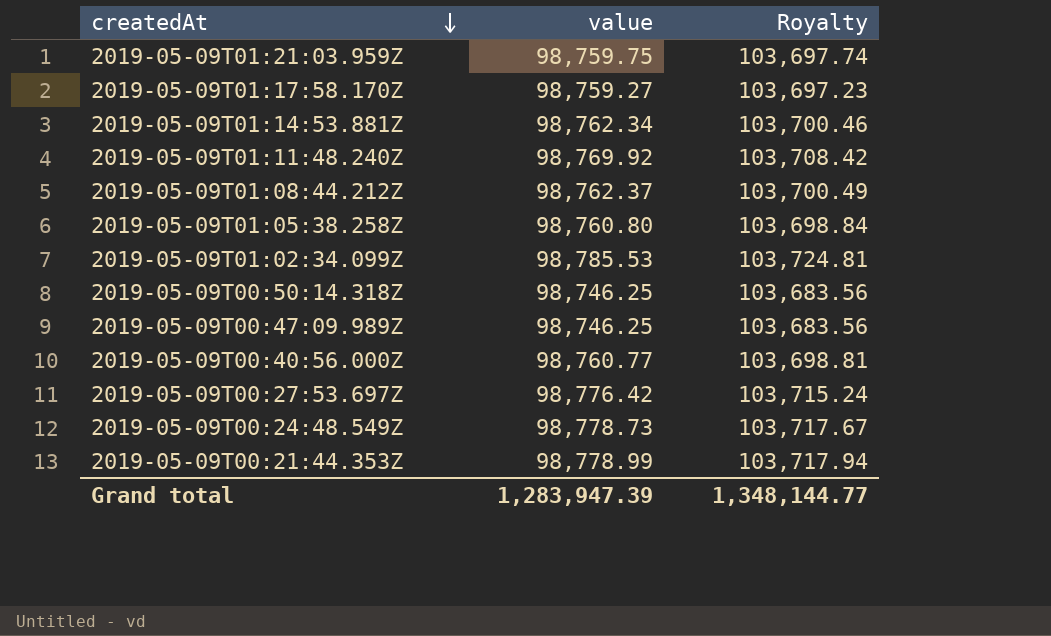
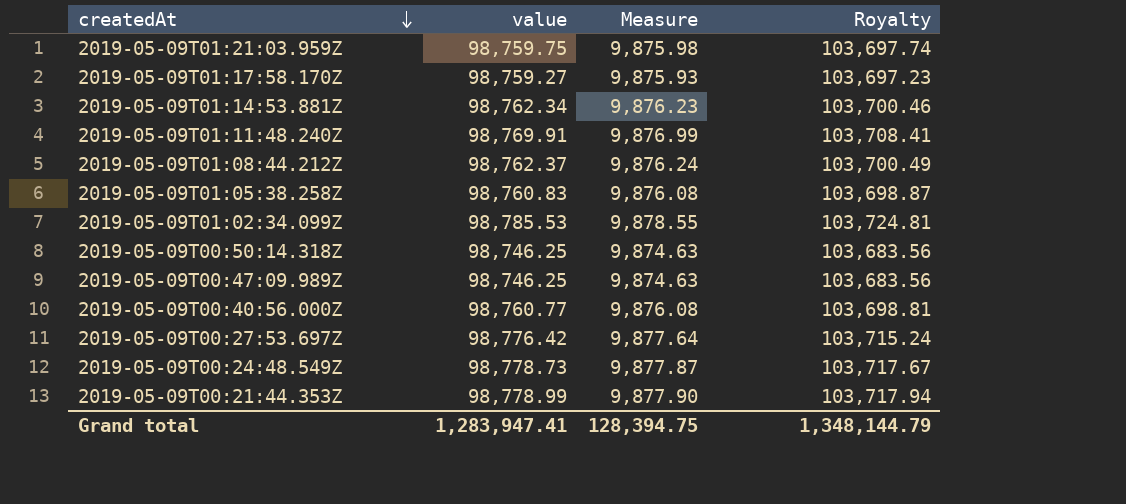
column Measure | formula: none -> [value] * 0.1
2019-05-09T01:11:48.240Z | value: 98,769.92 -> 98,769.91
2019-05-09T01:11:48.240Z | Royalty: 103,708.42 -> 103,708.41
2019-05-09T01:05:38.258Z | value: 98,760.80 -> 98,760.83
2019-05-09T01:05:38.258Z | Royalty: 103,698.84 -> 103,698.87
Grand total | value: 1,283,947.39 -> 1,283,947.41
Grand total | Royalty: 1,348,144.77 -> 1,348,144.79

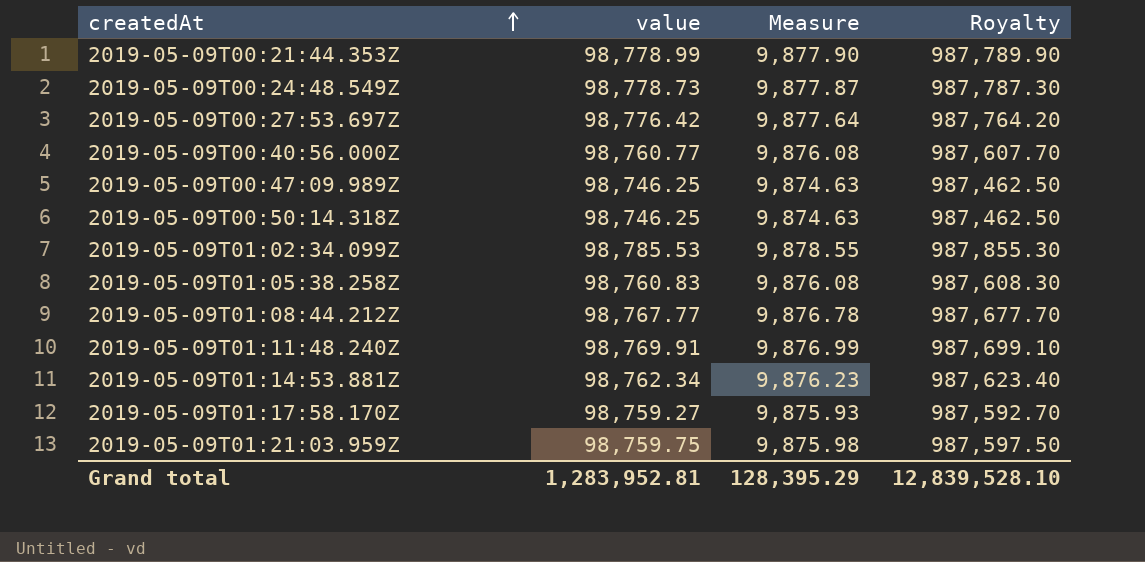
row order: createdAt descending -> createdAt ascending
column Royalty | formula: [value] * 1.05 -> [value] * 10
2019-05-09T01:08:44.212Z | value: 98,762.37 -> 98,767.77
2019-05-09T01:08:44.212Z | Measure: 9,876.24 -> 9,876.78
Grand total | value: 1,283,947.41 -> 1,283,952.81
Grand total | Measure: 128,394.75 -> 128,395.29
Grand total | Royalty: 1,348,144.79 -> 12,839,528.10

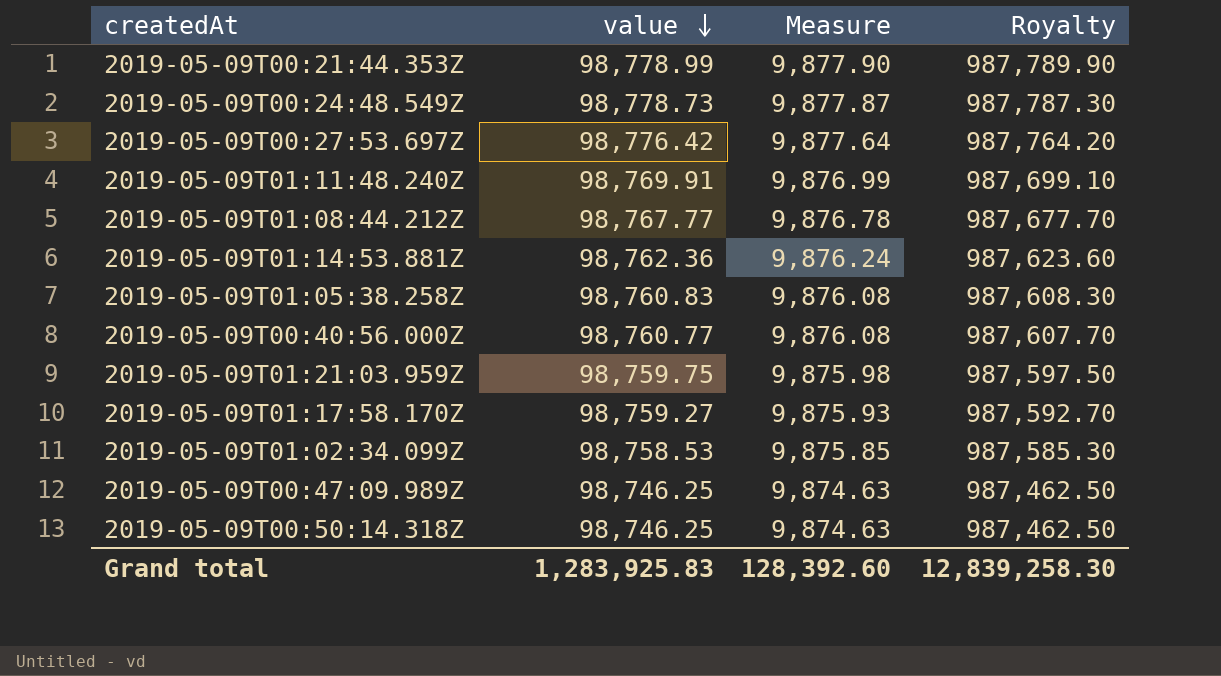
row order: createdAt ascending -> value descending
2019-05-09T01:14:53.881Z | value: 98,762.34 -> 98,762.36
2019-05-09T01:14:53.881Z | Measure: 9,876.23 -> 9,876.24
2019-05-09T01:14:53.881Z | Royalty: 987,623.40 -> 987,623.60
2019-05-09T01:02:34.099Z | value: 98,785.53 -> 98,758.53
2019-05-09T01:02:34.099Z | Measure: 9,878.55 -> 9,875.85
2019-05-09T01:02:34.099Z | Royalty: 987,855.30 -> 987,585.30
Grand total | value: 1,283,952.81 -> 1,283,925.83
Grand total | Measure: 128,395.29 -> 128,392.60
Grand total | Royalty: 12,839,528.10 -> 12,839,258.30

